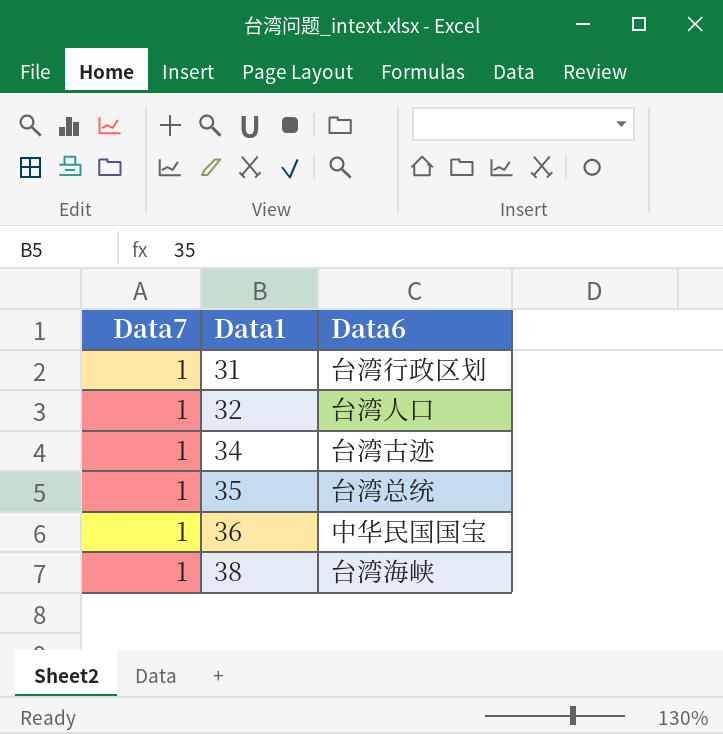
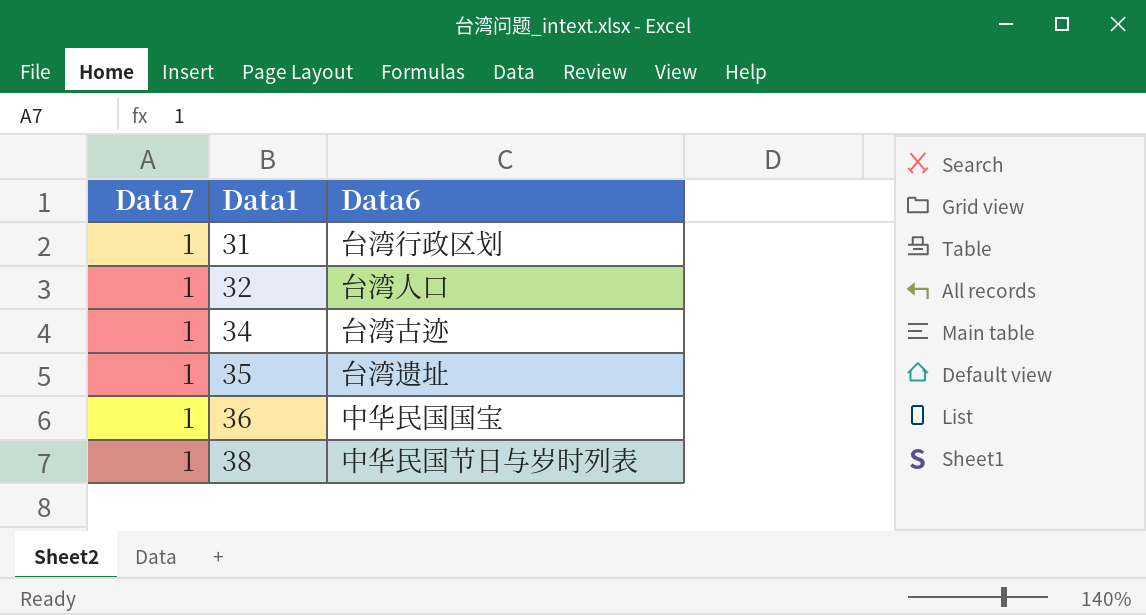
35 | Data6: 台湾总统 -> 台湾遗址
38 | Data6: 台湾海峡 -> 中华民国节日与岁时列表

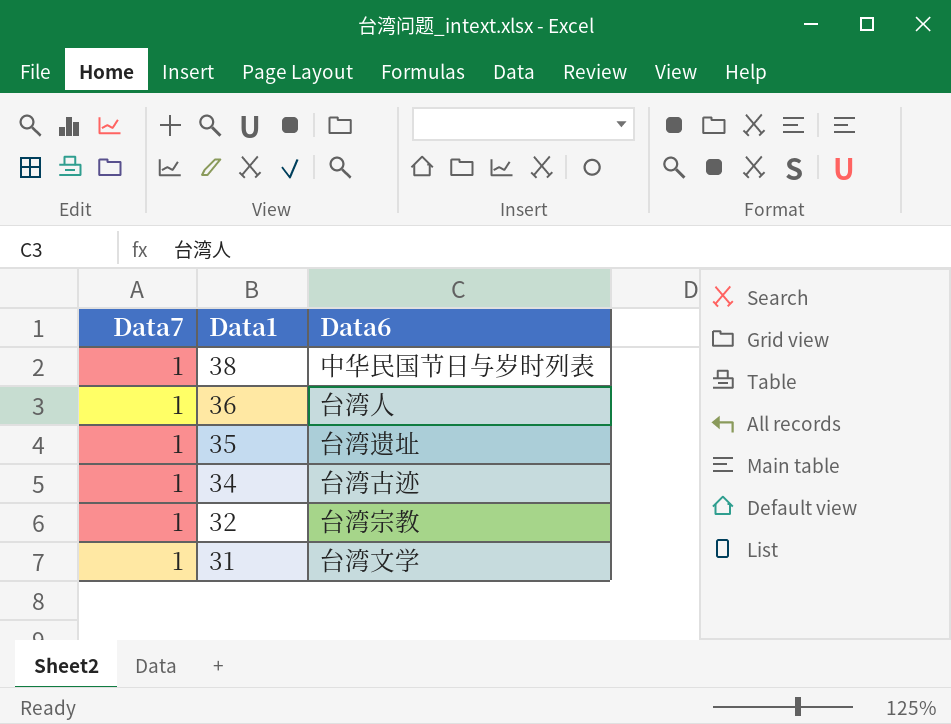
row order: Data1 ascending -> Data1 descending
36 | Data6: 中华民国国宝 -> 台湾人
32 | Data6: 台湾人口 -> 台湾宗教
31 | Data6: 台湾行政区划 -> 台湾文学

